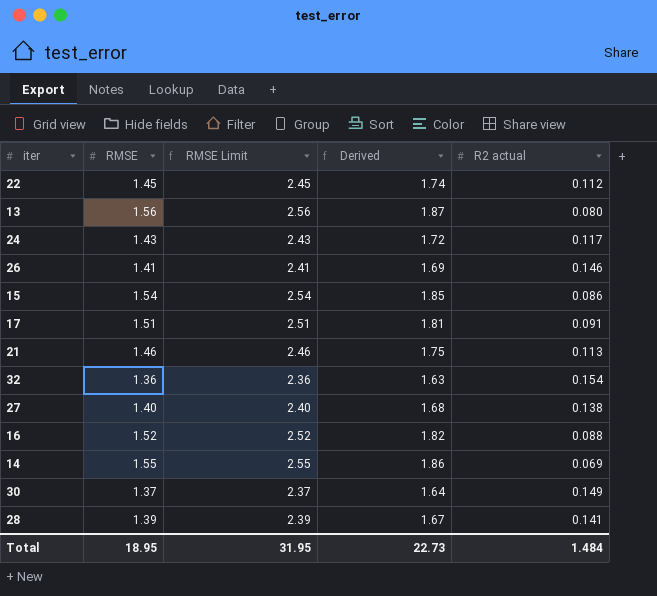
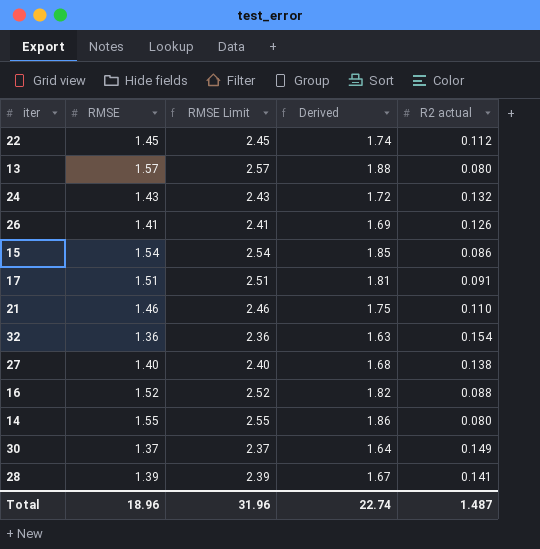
13 | RMSE: 1.56 -> 1.57
13 | RMSE Limit: 2.56 -> 2.57
13 | Derived: 1.87 -> 1.88
24 | R2 actual: 0.117 -> 0.132
26 | R2 actual: 0.146 -> 0.126
21 | R2 actual: 0.113 -> 0.110
14 | R2 actual: 0.069 -> 0.080
Total | RMSE: 18.95 -> 18.96
Total | RMSE Limit: 31.95 -> 31.96
Total | Derived: 22.73 -> 22.74
Total | R2 actual: 1.484 -> 1.487

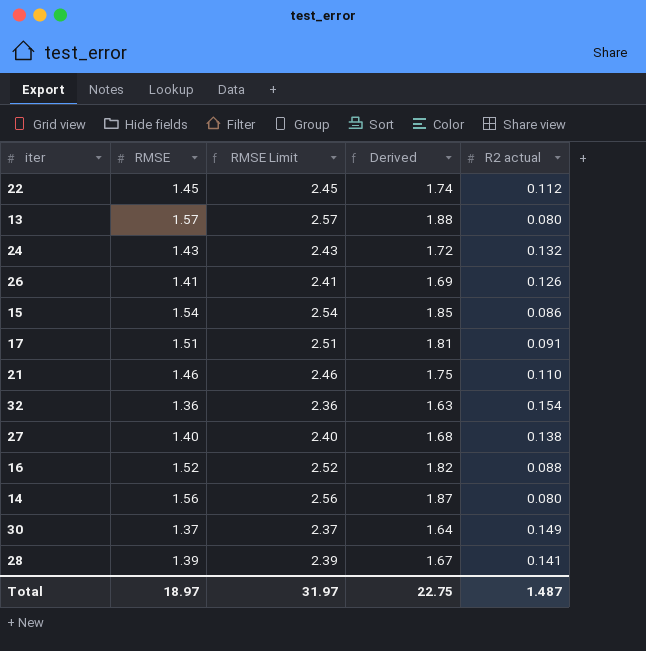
14 | RMSE: 1.55 -> 1.56
14 | RMSE Limit: 2.55 -> 2.56
14 | Derived: 1.86 -> 1.87
Total | RMSE: 18.96 -> 18.97
Total | RMSE Limit: 31.96 -> 31.97
Total | Derived: 22.74 -> 22.75

